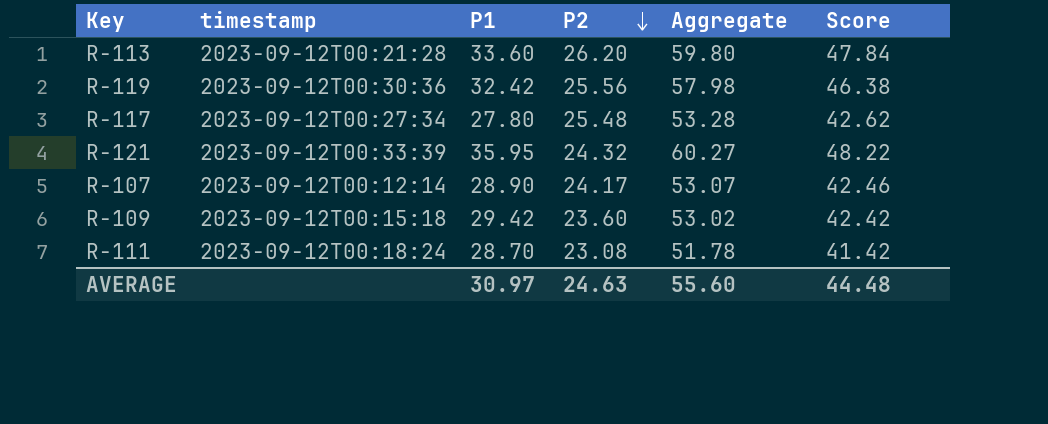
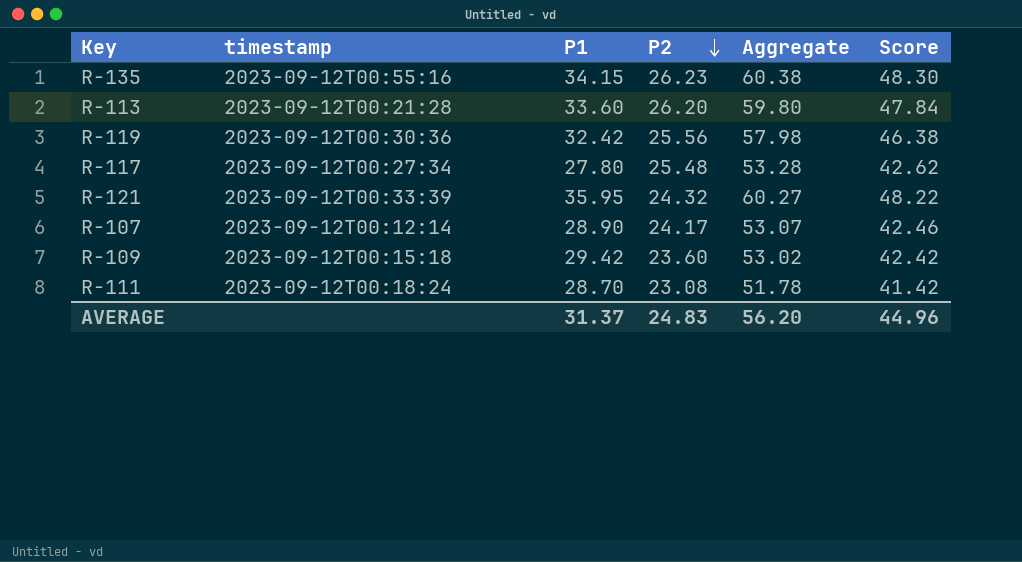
row R-135: none -> 2023-09-12T00:55:16 | 34.15 | 26.23 | 60.38 | 48.30
AVERAGE | P1: 30.97 -> 31.37
AVERAGE | P2: 24.63 -> 24.83
AVERAGE | Aggregate: 55.60 -> 56.20
AVERAGE | Score: 44.48 -> 44.96

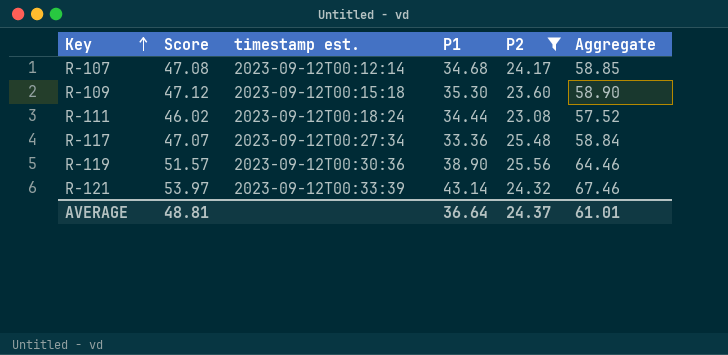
filter: none -> P2 <= 25.56
row order: P2 descending -> Key ascending
column Score | position: 6 -> 2
column name: timestamp -> timestamp est.
R-107 | Score: 42.46 -> 47.08
R-107 | P1: 28.90 -> 34.68
R-107 | Aggregate: 53.07 -> 58.85
R-109 | Score: 42.42 -> 47.12
R-109 | P1: 29.42 -> 35.30
R-109 | Aggregate: 53.02 -> 58.90
R-111 | Score: 41.42 -> 46.02
R-111 | P1: 28.70 -> 34.44
R-111 | Aggregate: 51.78 -> 57.52
R-117 | Score: 42.62 -> 47.07
R-117 | P1: 27.80 -> 33.36
R-117 | Aggregate: 53.28 -> 58.84
R-119 | Score: 46.38 -> 51.57
R-119 | P1: 32.42 -> 38.90
R-119 | Aggregate: 57.98 -> 64.46
R-121 | Score: 48.22 -> 53.97
R-121 | P1: 35.95 -> 43.14
R-121 | Aggregate: 60.27 -> 67.46
AVERAGE | Score: 44.96 -> 48.81
AVERAGE | P1: 31.37 -> 36.64
AVERAGE | P2: 24.83 -> 24.37
AVERAGE | Aggregate: 56.20 -> 61.01

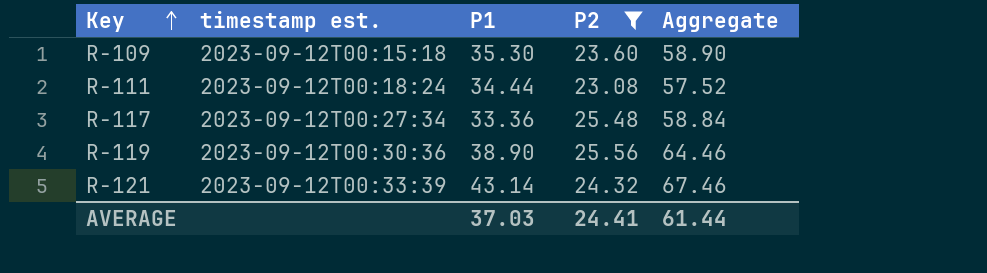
column Score | formula: [Aggregate] * 0.8 -> none
row R-107: 47.08 | 2023-09-12T00:12:14 | 34.68 | 24.17 | 58.85 -> none
AVERAGE | P1: 36.64 -> 37.03
AVERAGE | P2: 24.37 -> 24.41
AVERAGE | Aggregate: 61.01 -> 61.44

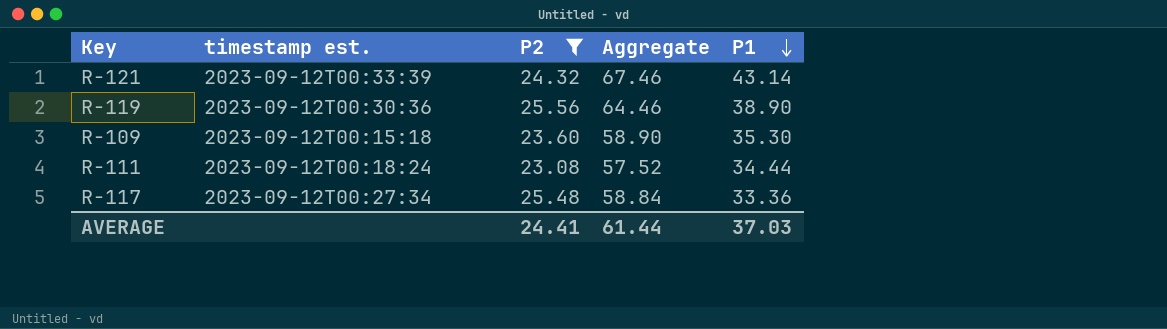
row order: Key ascending -> P1 descending
column P1 | position: 3 -> 5

